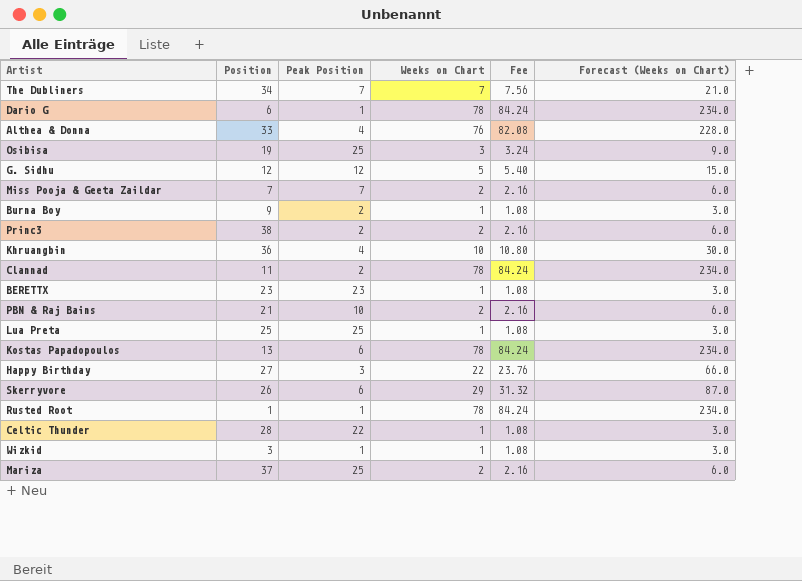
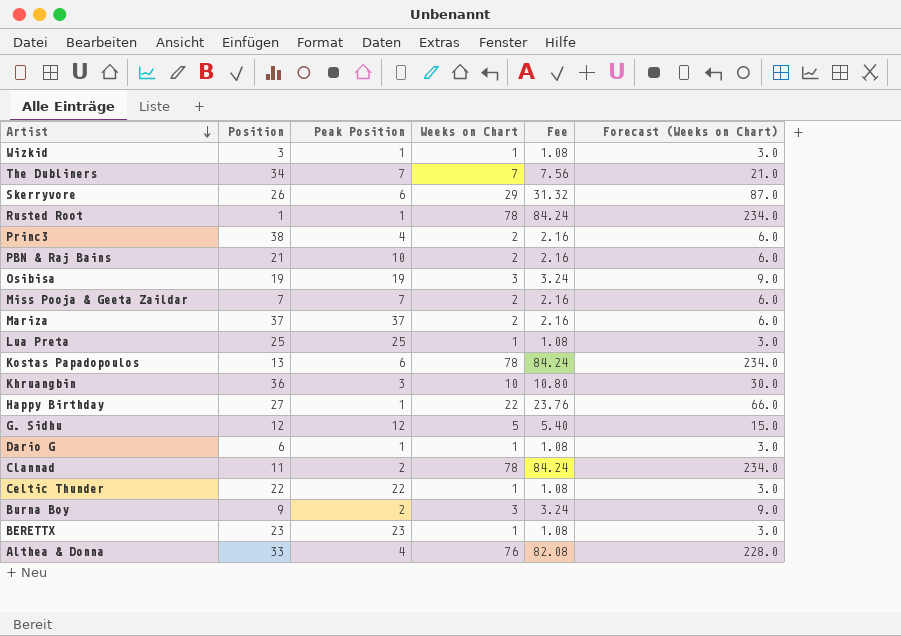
row order: none -> Artist descending
Princ3 | Peak Position: 2 -> 4
Osibisa | Peak Position: 25 -> 19
Mariza | Peak Position: 25 -> 37
Khruangbin | Peak Position: 4 -> 3
Happy Birthday | Peak Position: 3 -> 1
Dario G | Weeks on Chart: 78 -> 1
Dario G | Fee: 84.24 -> 1.08
Dario G | Forecast (Weeks on Chart): 234.0 -> 3.0
Celtic Thunder | Position: 28 -> 22
Burna Boy | Weeks on Chart: 1 -> 3
Burna Boy | Fee: 1.08 -> 3.24
Burna Boy | Forecast (Weeks on Chart): 3.0 -> 9.0

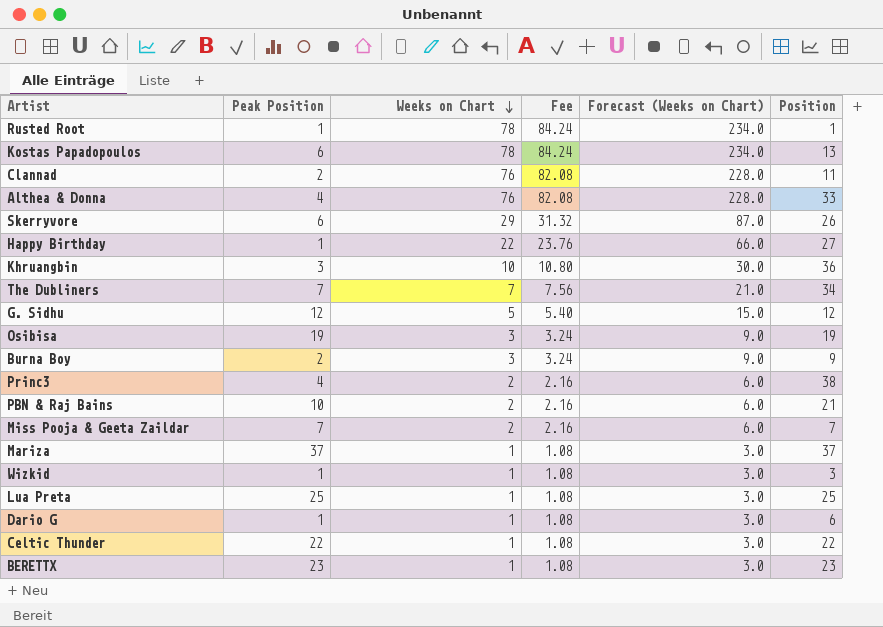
row order: Artist descending -> Weeks on Chart descending
column Position | position: 2 -> 6
Clannad | Weeks on Chart: 78 -> 76
Clannad | Fee: 84.24 -> 82.08
Clannad | Forecast (Weeks on Chart): 234.0 -> 228.0
Mariza | Weeks on Chart: 2 -> 1
Mariza | Fee: 2.16 -> 1.08
Mariza | Forecast (Weeks on Chart): 6.0 -> 3.0

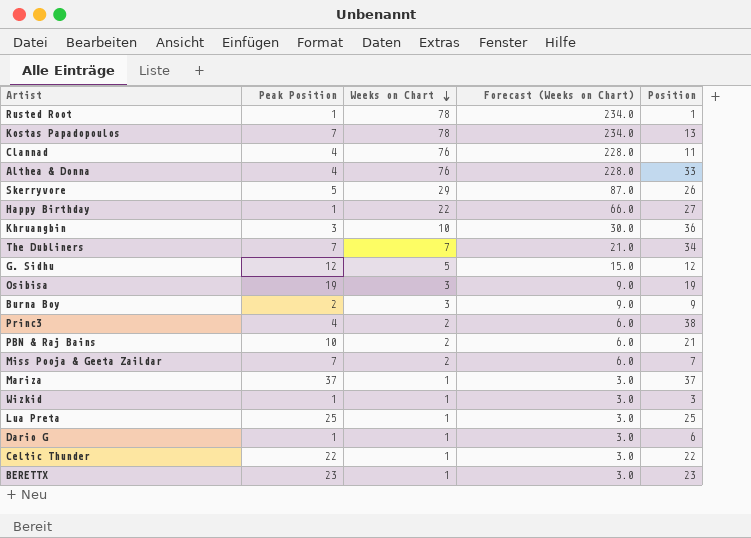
column Fee | formula: [Weeks on Chart] * 1.08 -> none
Kostas Papadopoulos | Peak Position: 6 -> 7
Clannad | Peak Position: 2 -> 4
Skerryvore | Peak Position: 6 -> 5

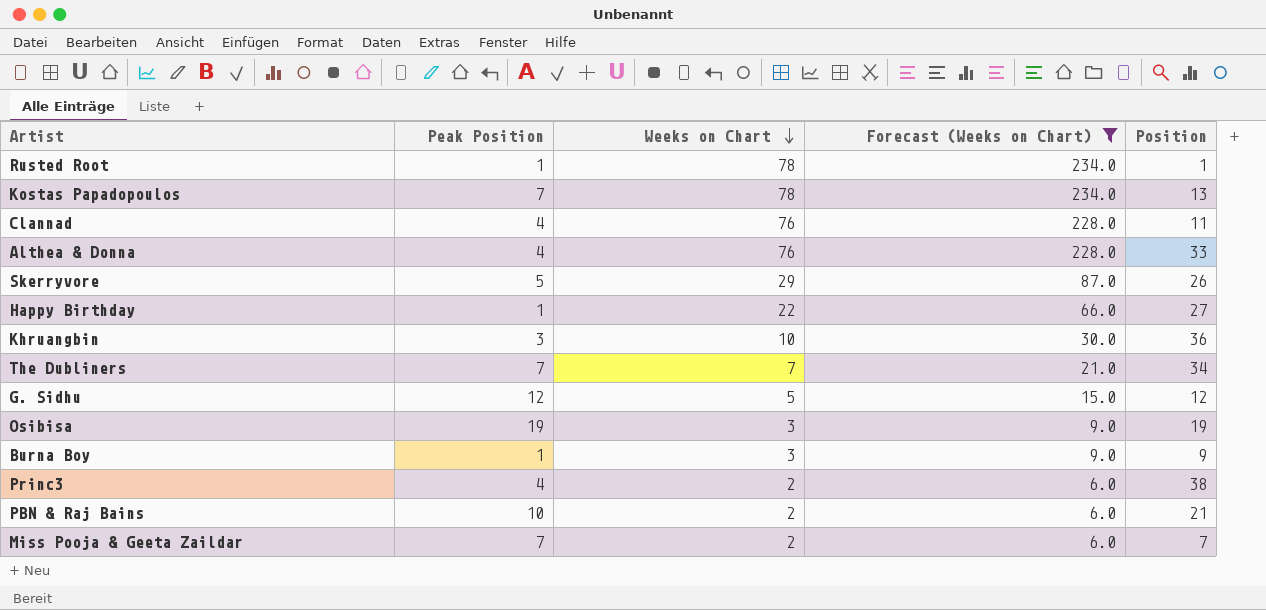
filter: none -> Forecast (Weeks on Chart) != 3.0
Burna Boy | Peak Position: 2 -> 1

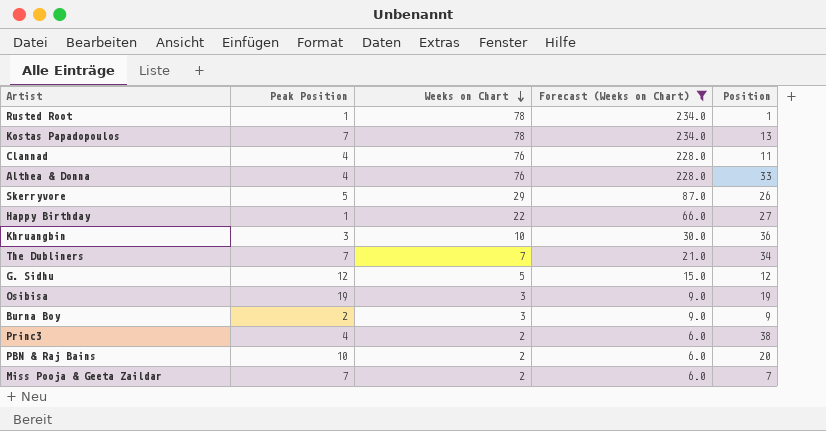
Burna Boy | Peak Position: 1 -> 2
PBN & Raj Bains | Position: 21 -> 20

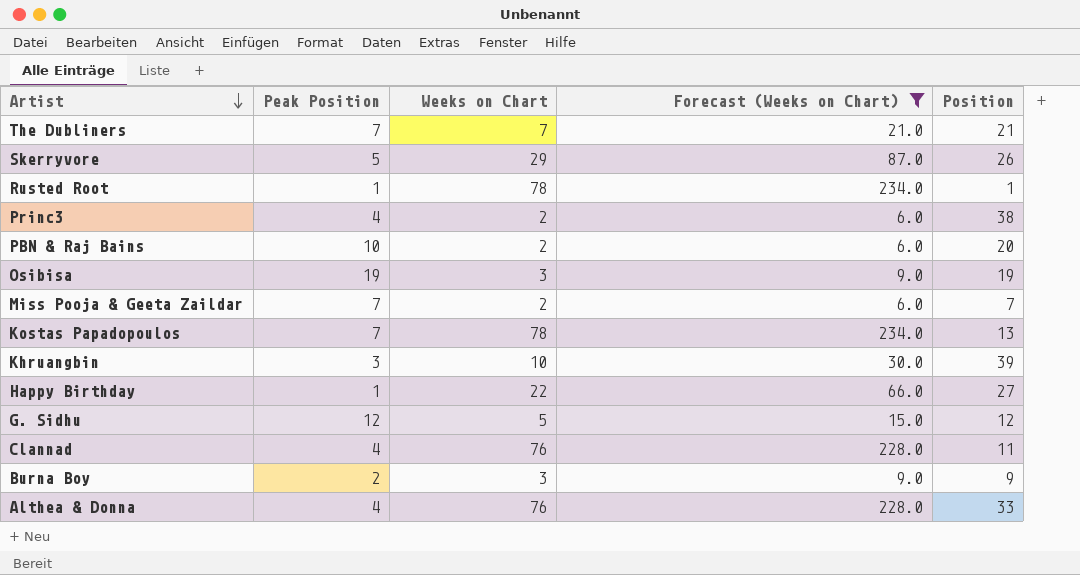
row order: Weeks on Chart descending -> Artist descending
The Dubliners | Position: 34 -> 21
Khruangbin | Position: 36 -> 39

